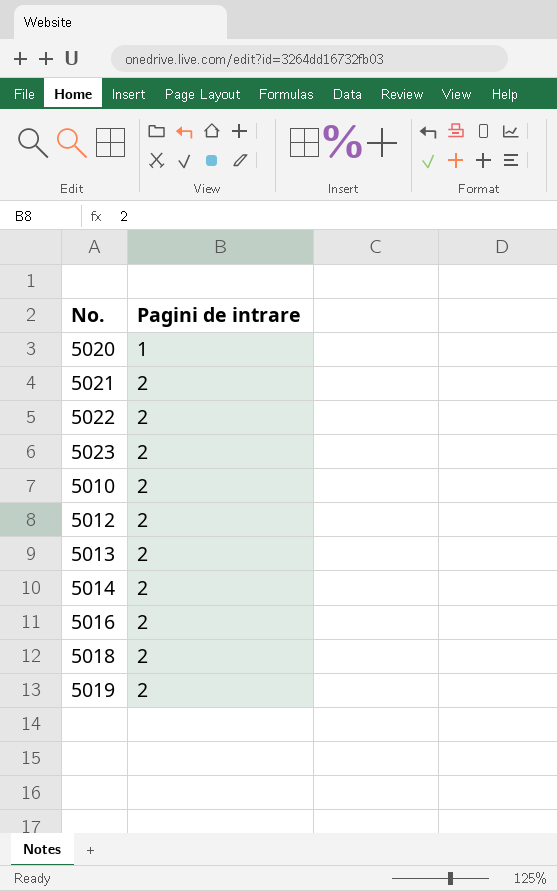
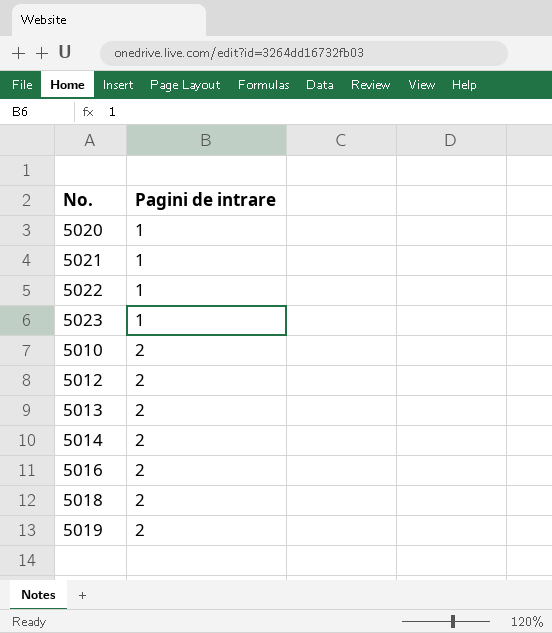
5021 | Pagini de intrare: 2 -> 1
5022 | Pagini de intrare: 2 -> 1
5023 | Pagini de intrare: 2 -> 1

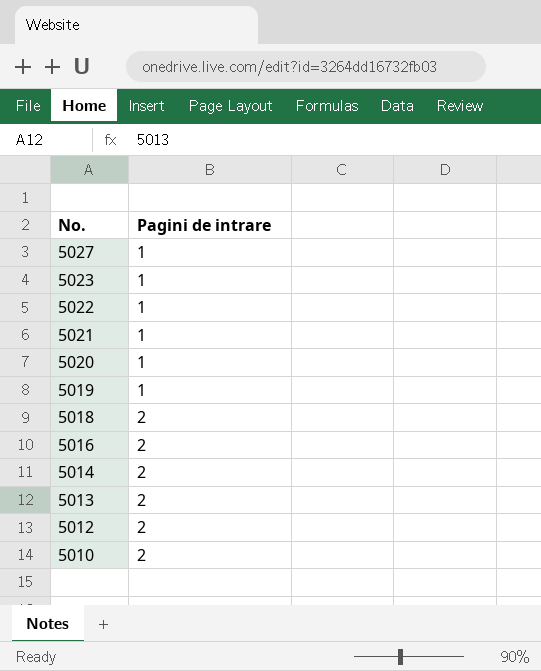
row order: Pagini de intrare ascending -> No. descending
row 5027: none -> 1
5019 | Pagini de intrare: 2 -> 1

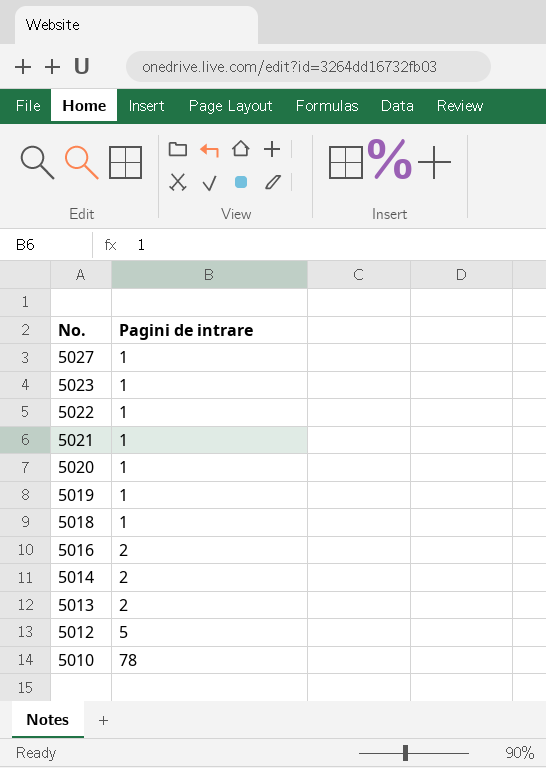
5018 | Pagini de intrare: 2 -> 1
5012 | Pagini de intrare: 2 -> 5
5010 | Pagini de intrare: 2 -> 78

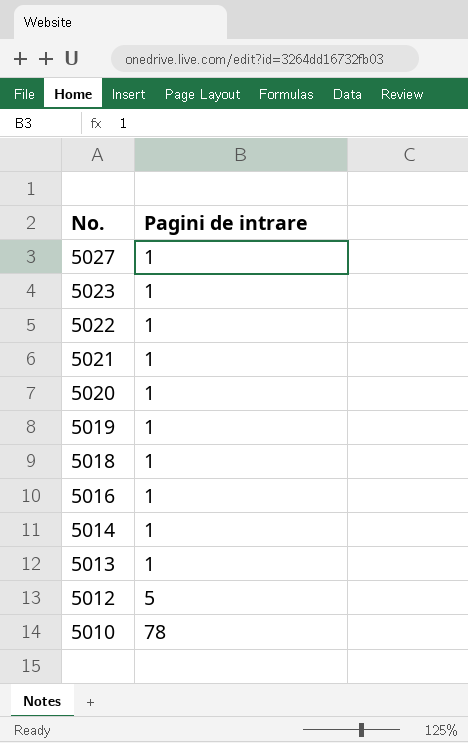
5016 | Pagini de intrare: 2 -> 1
5014 | Pagini de intrare: 2 -> 1
5013 | Pagini de intrare: 2 -> 1

